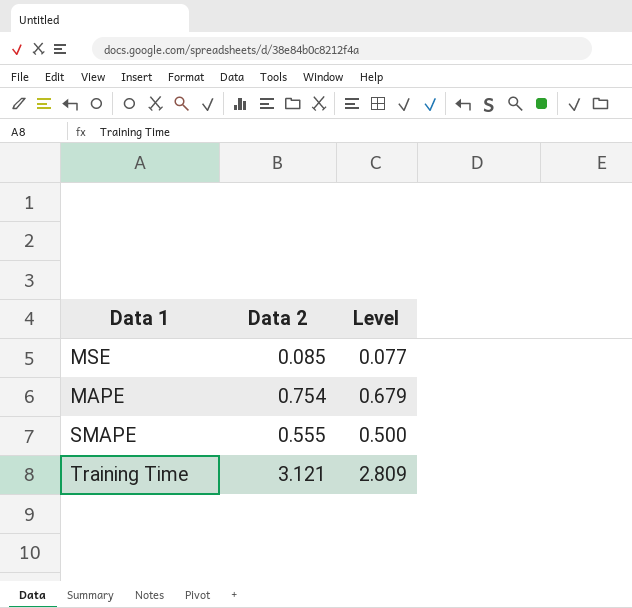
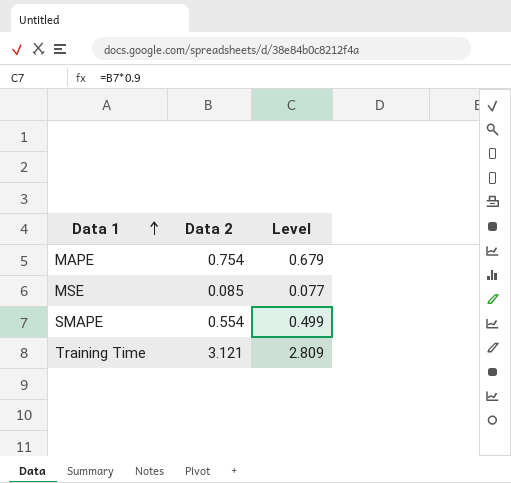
row order: none -> Data 1 ascending
SMAPE | Data 2: 0.555 -> 0.554
SMAPE | Level: 0.500 -> 0.499

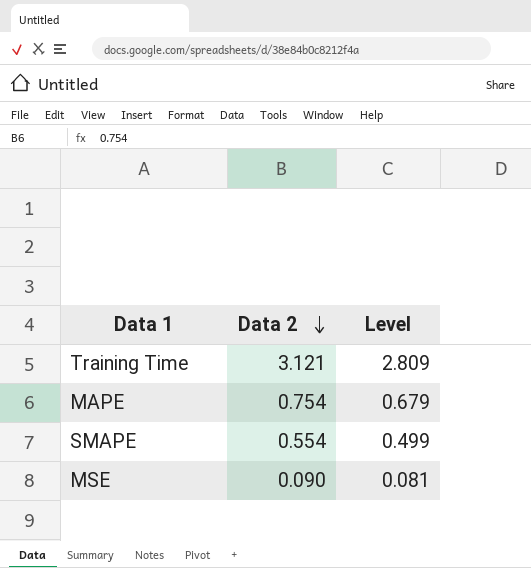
row order: Data 1 ascending -> Data 2 descending
MSE | Data 2: 0.085 -> 0.090
MSE | Level: 0.077 -> 0.081

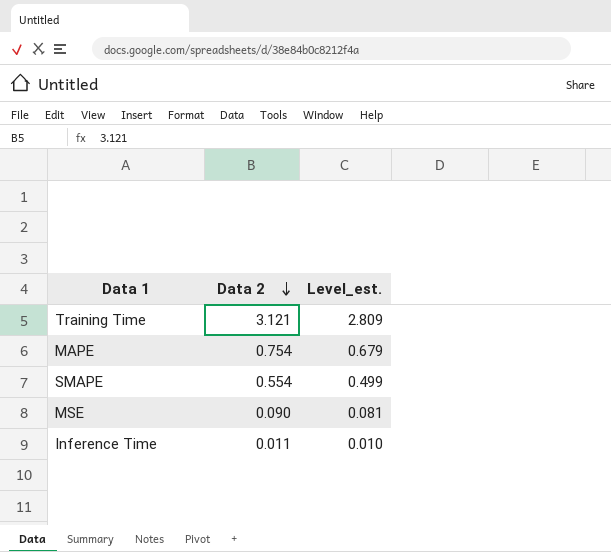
column name: Level -> Level_est.
row Inference Time: none -> 0.011 | 0.010

